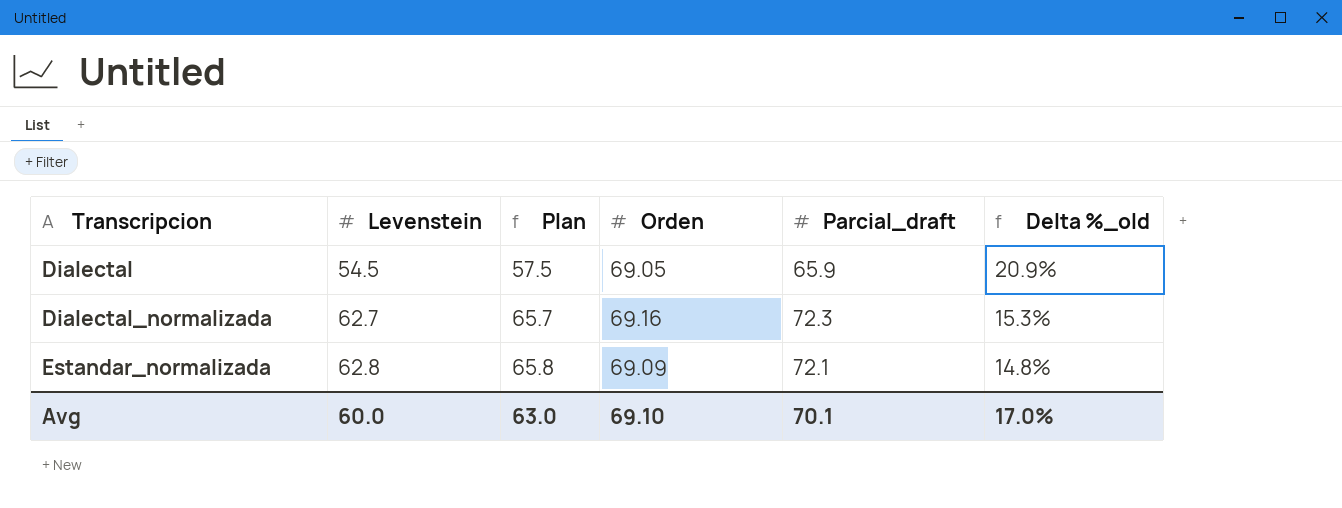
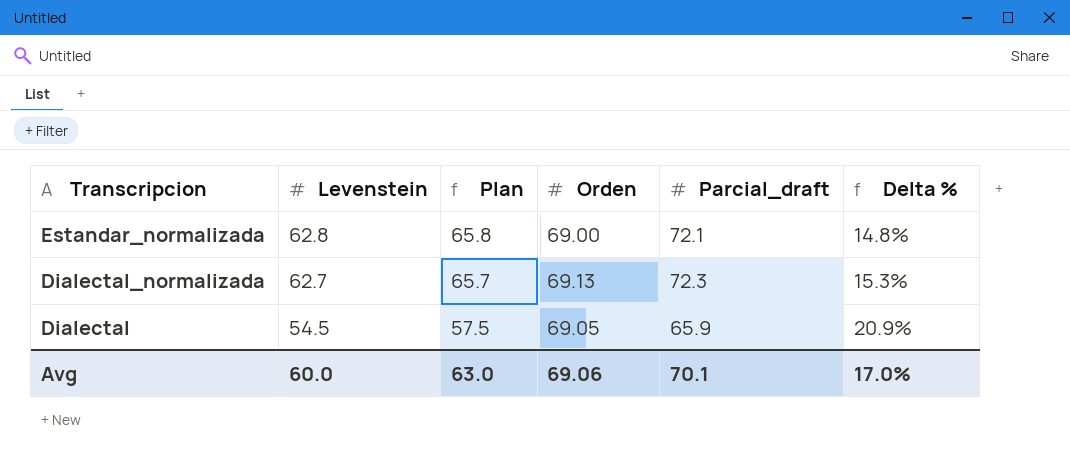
row order: Transcripcion ascending -> Transcripcion descending
column name: Delta %_old -> Delta %
Estandar_normalizada | Orden: 69.09 -> 69.00
Dialectal_normalizada | Orden: 69.16 -> 69.13
Avg | Orden: 69.10 -> 69.06

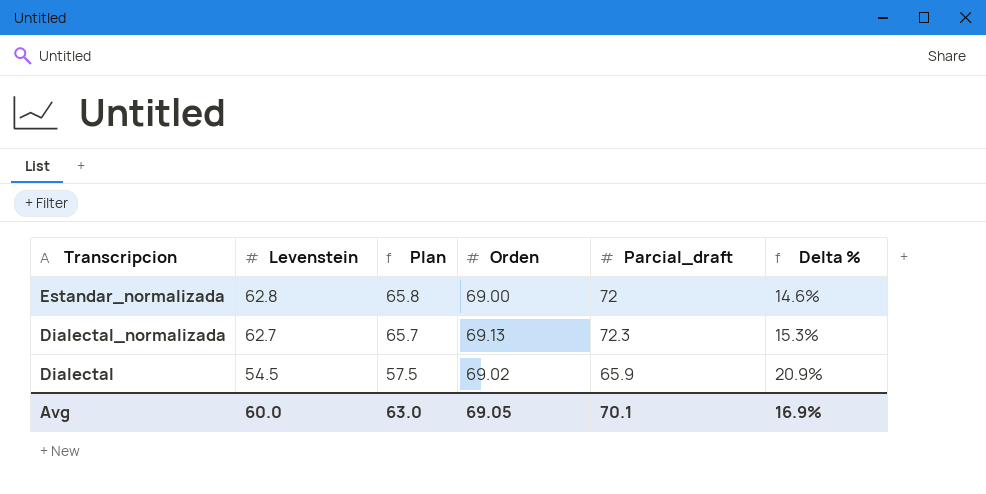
Estandar_normalizada | Parcial_draft: 72.1 -> 72
Estandar_normalizada | Delta %: 14.8% -> 14.6%
Dialectal | Orden: 69.05 -> 69.02
Avg | Orden: 69.06 -> 69.05
Avg | Delta %: 17.0% -> 16.9%

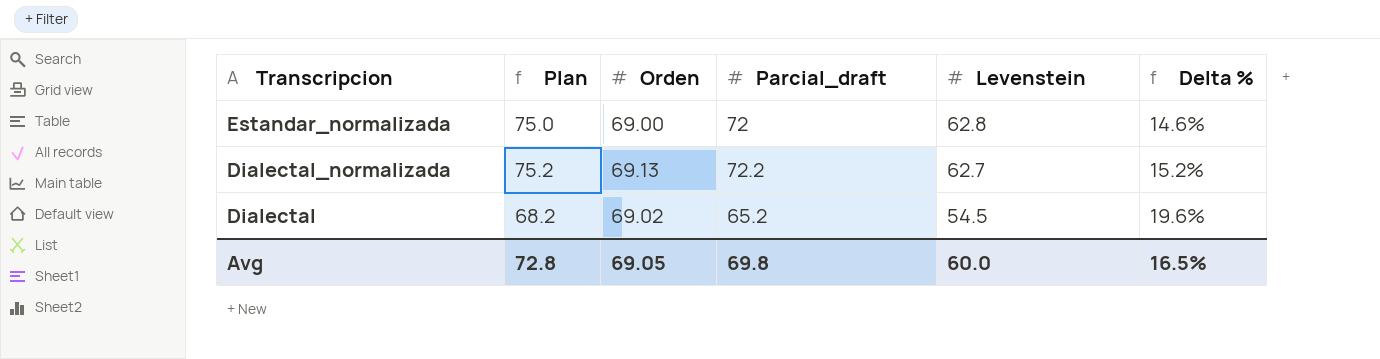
column Plan | formula: [Levenstein] + 3 -> [Parcial_draft] + 3
column Levenstein | position: 2 -> 5
Dialectal_normalizada | Parcial_draft: 72.3 -> 72.2
Dialectal_normalizada | Delta %: 15.3% -> 15.2%
Dialectal | Parcial_draft: 65.9 -> 65.2
Dialectal | Delta %: 20.9% -> 19.6%
Avg | Plan: 63.0 -> 72.8
Avg | Parcial_draft: 70.1 -> 69.8
Avg | Delta %: 16.9% -> 16.5%

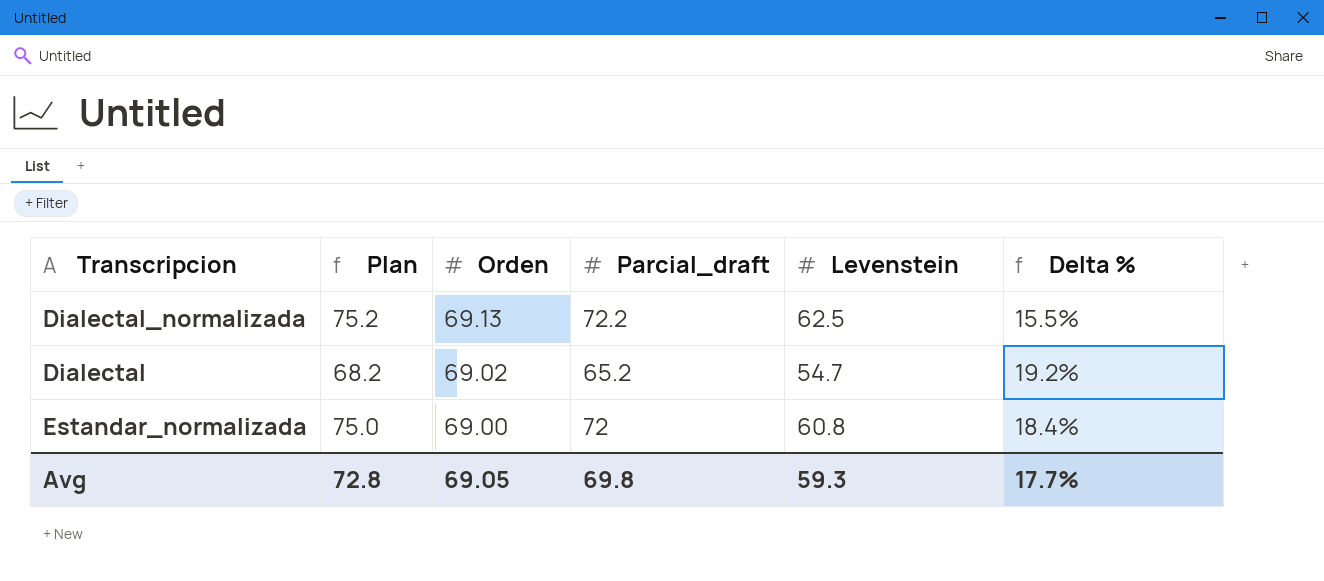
row order: Transcripcion descending -> Orden descending
Dialectal_normalizada | Levenstein: 62.7 -> 62.5
Dialectal_normalizada | Delta %: 15.2% -> 15.5%
Dialectal | Levenstein: 54.5 -> 54.7
Dialectal | Delta %: 19.6% -> 19.2%
Estandar_normalizada | Levenstein: 62.8 -> 60.8
Estandar_normalizada | Delta %: 14.6% -> 18.4%
Avg | Levenstein: 60.0 -> 59.3
Avg | Delta %: 16.5% -> 17.7%

